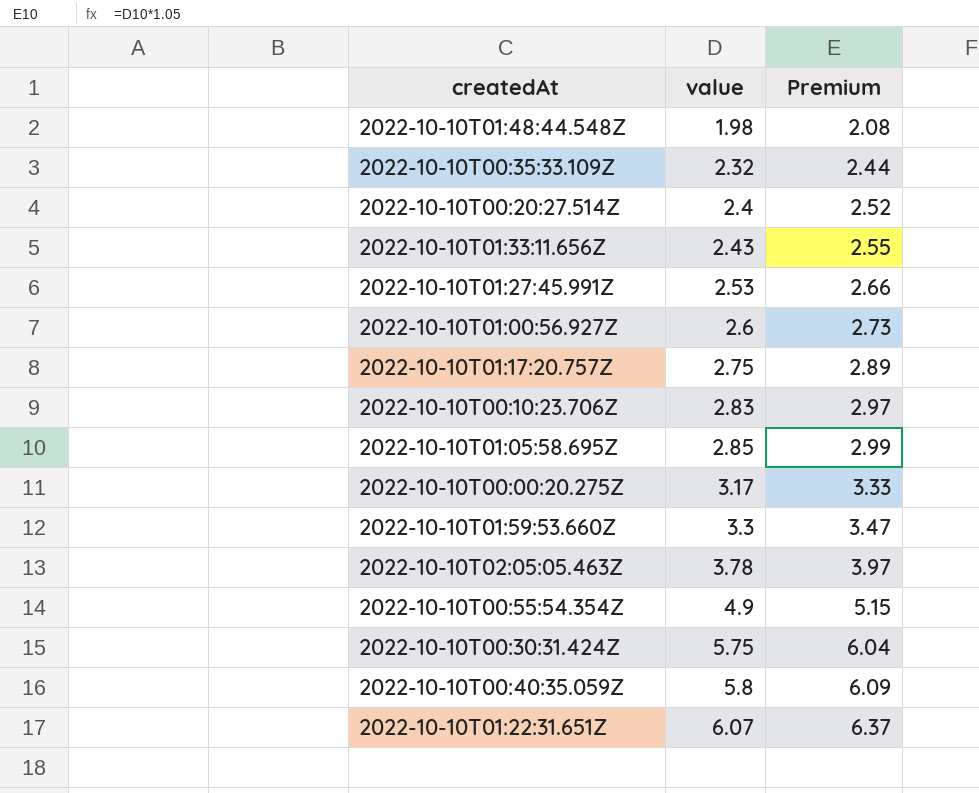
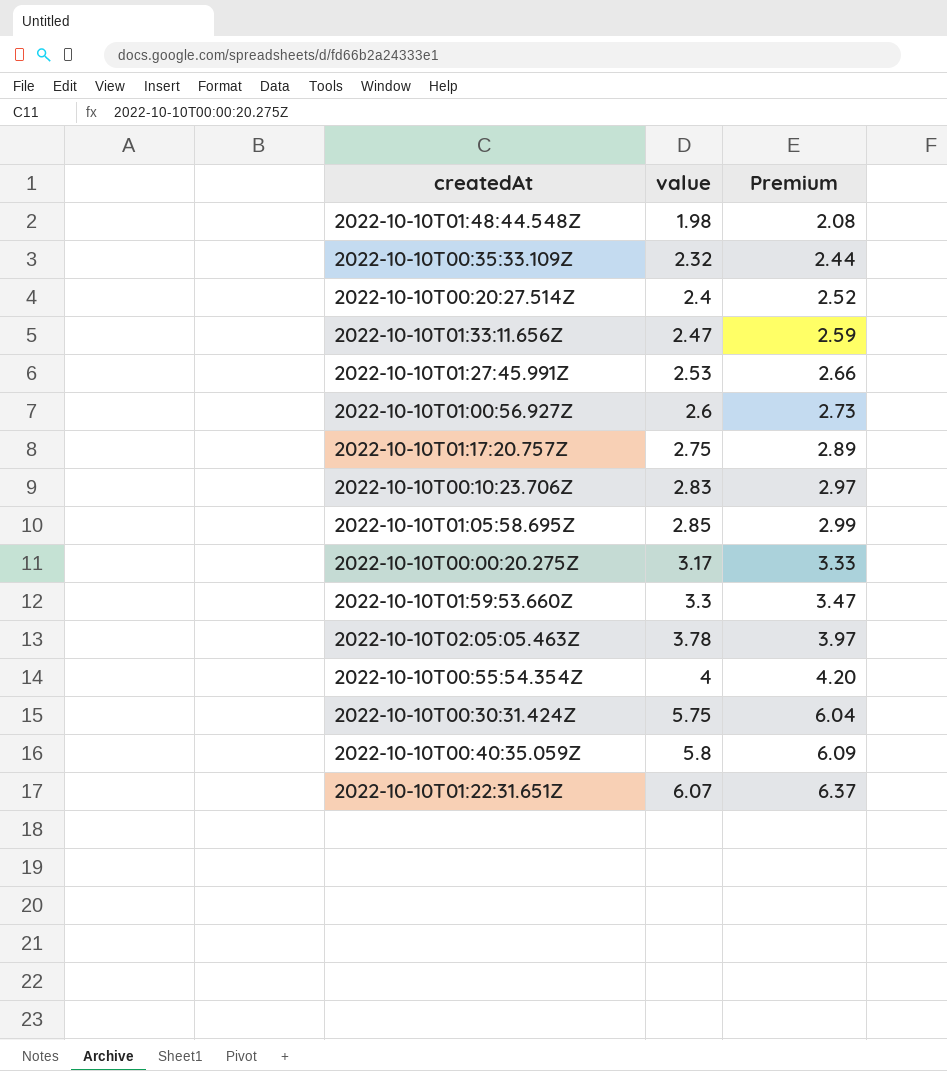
2022-10-10T01:33:11.656Z | value: 2.43 -> 2.47
2022-10-10T01:33:11.656Z | Premium: 2.55 -> 2.59
2022-10-10T00:55:54.354Z | value: 4.9 -> 4
2022-10-10T00:55:54.354Z | Premium: 5.15 -> 4.20

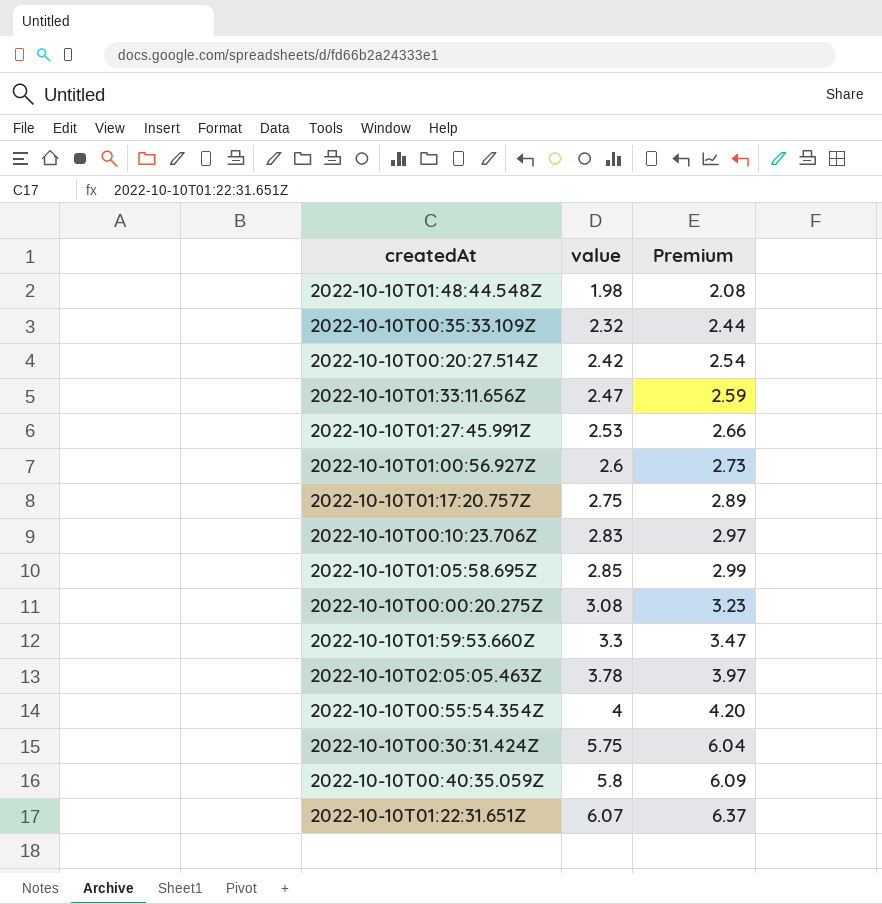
2022-10-10T00:20:27.514Z | value: 2.4 -> 2.42
2022-10-10T00:20:27.514Z | Premium: 2.52 -> 2.54
2022-10-10T00:00:20.275Z | value: 3.17 -> 3.08
2022-10-10T00:00:20.275Z | Premium: 3.33 -> 3.23

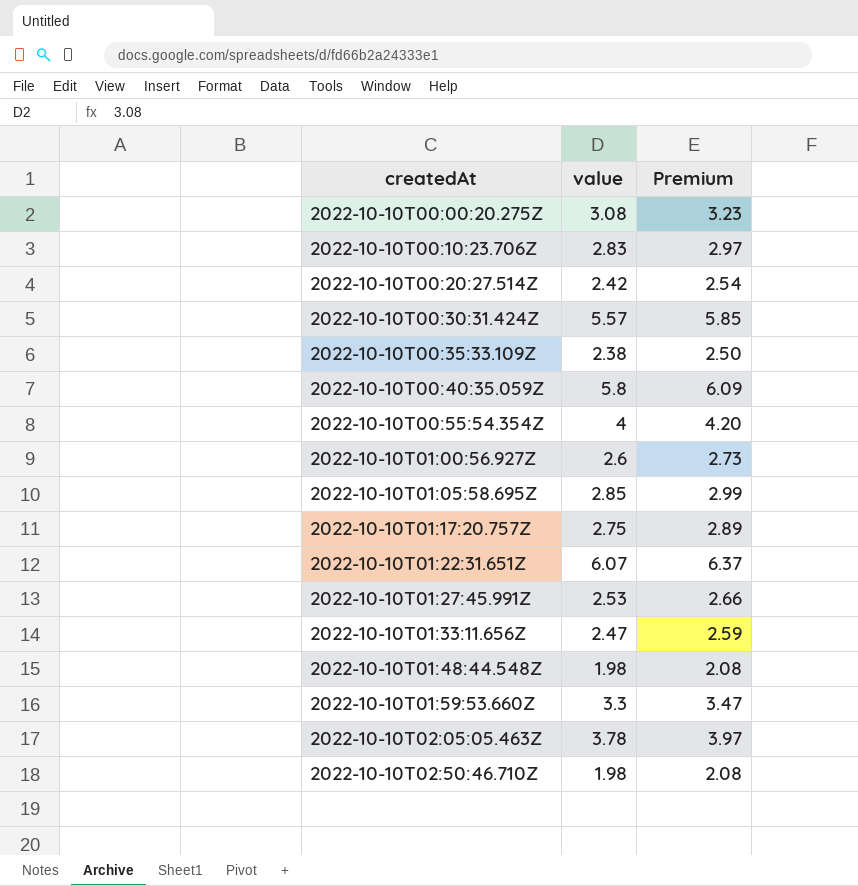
row order: value ascending -> createdAt ascending
2022-10-10T00:30:31.424Z | value: 5.75 -> 5.57
2022-10-10T00:30:31.424Z | Premium: 6.04 -> 5.85
2022-10-10T00:35:33.109Z | value: 2.32 -> 2.38
2022-10-10T00:35:33.109Z | Premium: 2.44 -> 2.50
row 2022-10-10T02:50:46.710Z: none -> 1.98 | 2.08

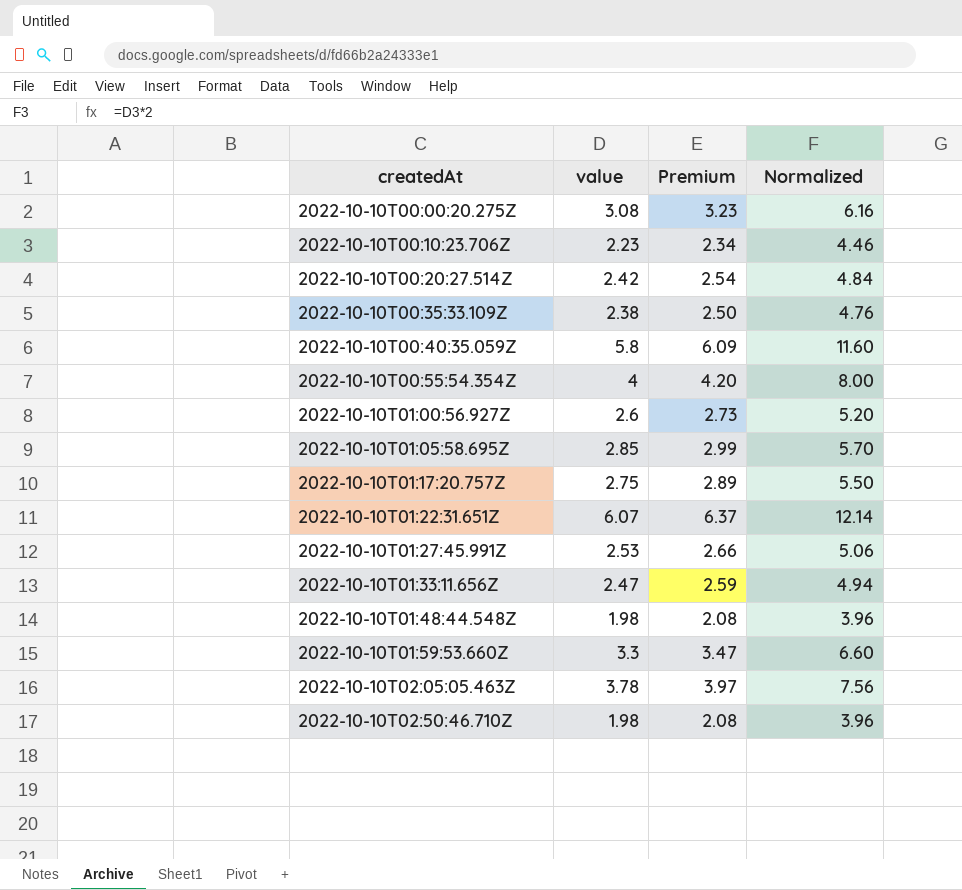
column Normalized | formula: none -> [value] * 2
row 2022-10-10T00:30:31.424Z: 5.57 | 5.85 -> none
2022-10-10T00:10:23.706Z | value: 2.83 -> 2.23
2022-10-10T00:10:23.706Z | Premium: 2.97 -> 2.34

